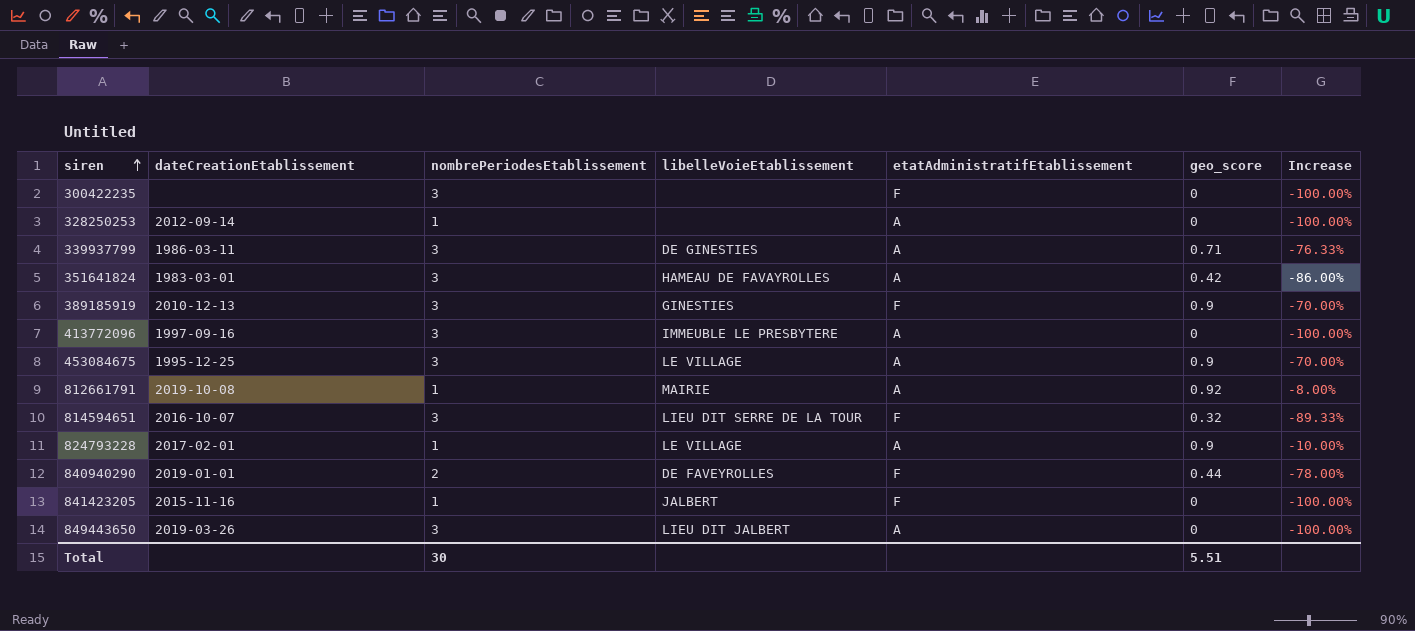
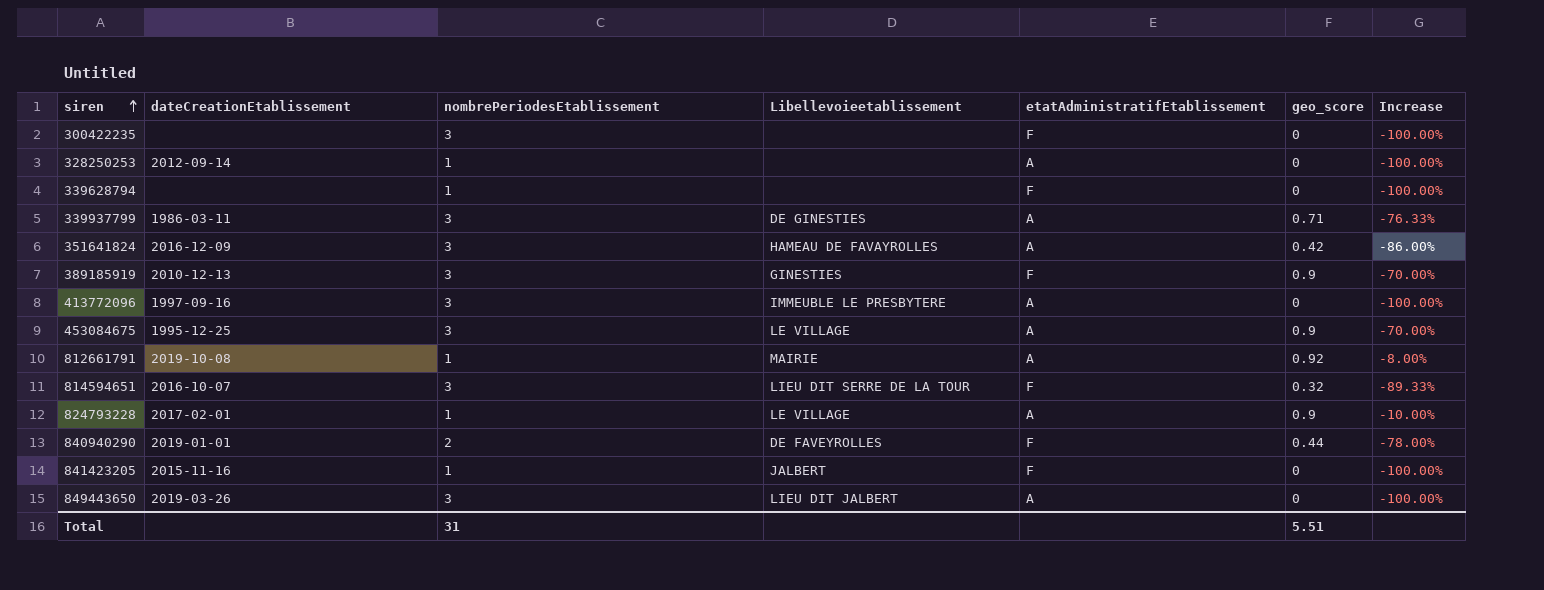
column name: libelleVoieEtablissement -> Libellevoieetablissement
row 339628794: none -> none | 1 | none | F | 0 | -100.00%
351641824 | dateCreationEtablissement: 1983-03-01 -> 2016-12-09
Total | nombrePeriodesEtablissement: 30 -> 31

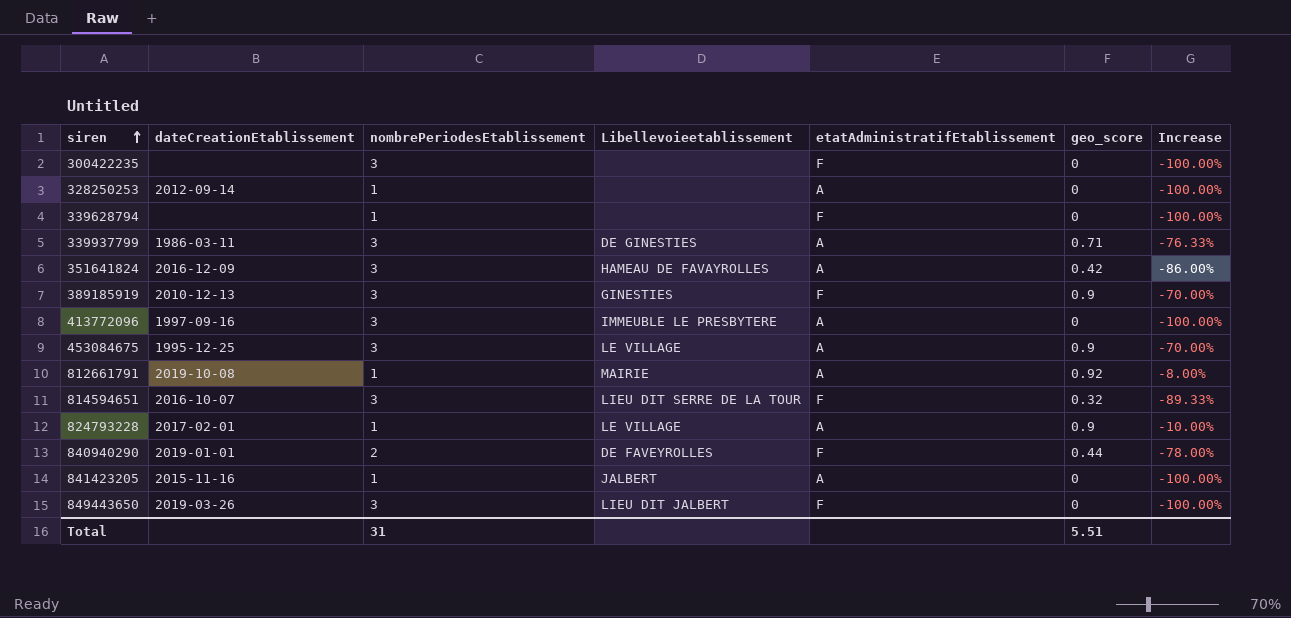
841423205 | etatAdministratifEtablissement: F -> A
849443650 | etatAdministratifEtablissement: A -> F

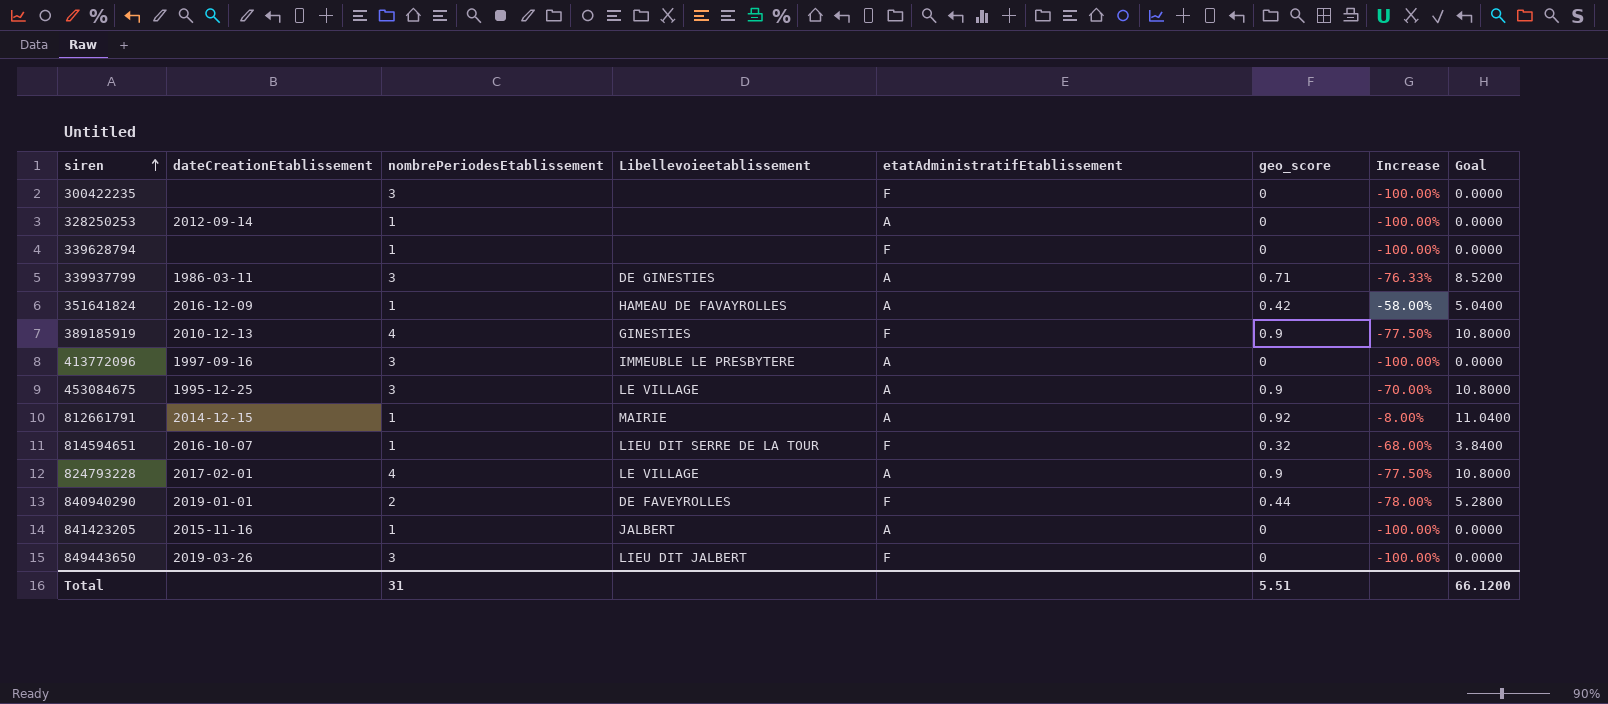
column Goal | formula: none -> [geo_score] * 12
351641824 | nombrePeriodesEtablissement: 3 -> 1
351641824 | Increase: -86.00% -> -58.00%
389185919 | nombrePeriodesEtablissement: 3 -> 4
389185919 | Increase: -70.00% -> -77.50%
812661791 | dateCreationEtablissement: 2019-10-08 -> 2014-12-15
814594651 | nombrePeriodesEtablissement: 3 -> 1
814594651 | Increase: -89.33% -> -68.00%
824793228 | nombrePeriodesEtablissement: 1 -> 4
824793228 | Increase: -10.00% -> -77.50%

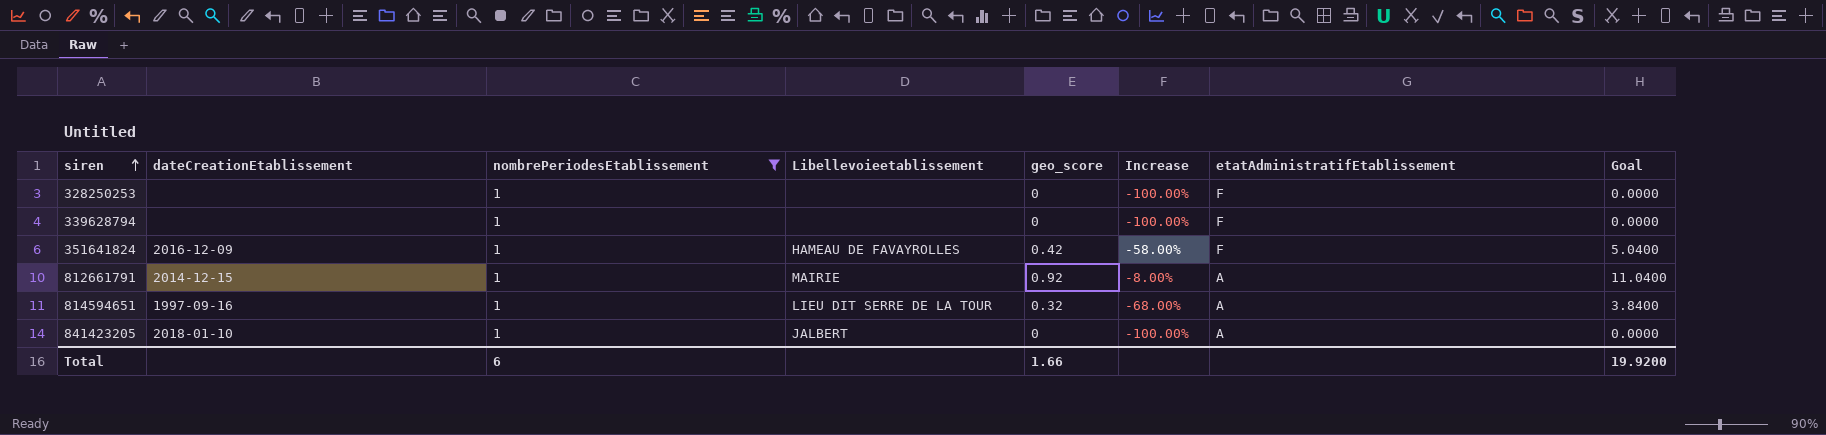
filter: none -> nombrePeriodesEtablissement = 1
column etatAdministratifEtablissement | position: 5 -> 7
328250253 | dateCreationEtablissement: 2012-09-14 -> none
328250253 | etatAdministratifEtablissement: A -> F
351641824 | etatAdministratifEtablissement: A -> F
814594651 | dateCreationEtablissement: 2016-10-07 -> 1997-09-16
814594651 | etatAdministratifEtablissement: F -> A
841423205 | dateCreationEtablissement: 2015-11-16 -> 2018-01-10
Total | nombrePeriodesEtablissement: 31 -> 6
Total | geo_score: 5.51 -> 1.66
Total | Goal: 66.1200 -> 19.9200

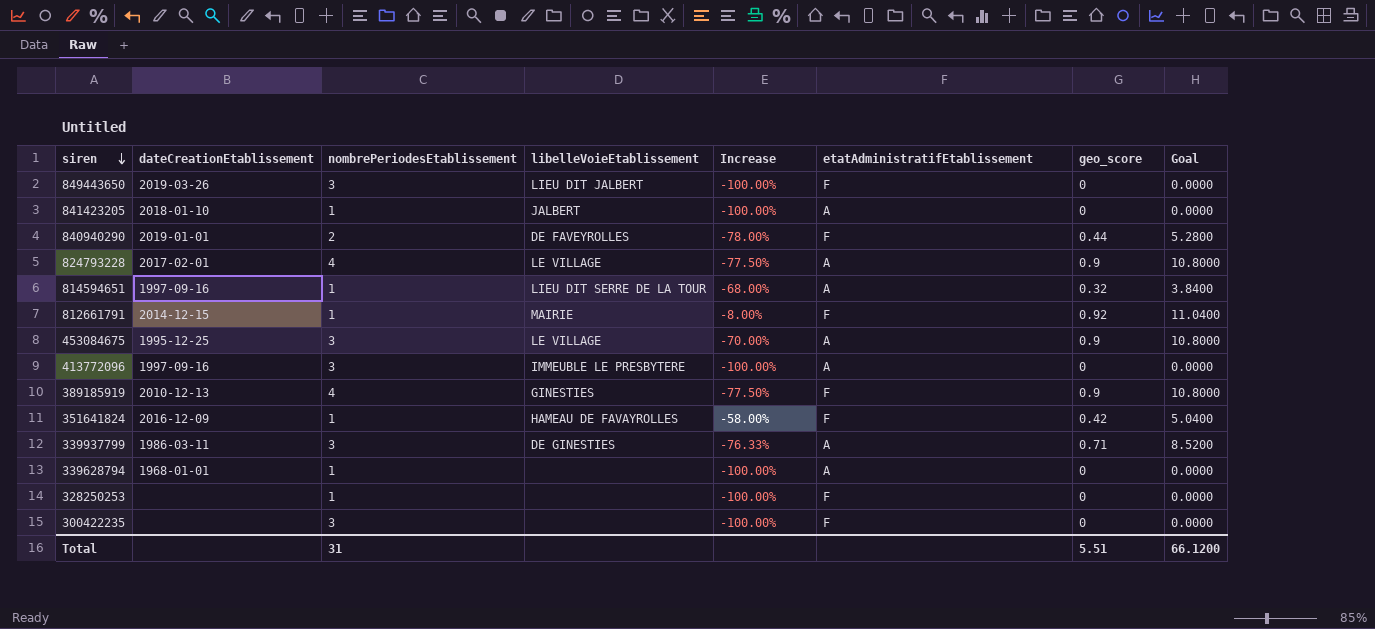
filter: nombrePeriodesEtablissement = 1 -> none
row order: siren ascending -> siren descending
column name: Libellevoieetablissement -> libelleVoieEtablissement
column geo_score | position: 5 -> 7
812661791 | etatAdministratifEtablissement: A -> F
339628794 | dateCreationEtablissement: none -> 1968-01-01
339628794 | etatAdministratifEtablissement: F -> A
Total | nombrePeriodesEtablissement: 6 -> 31
Total | geo_score: 1.66 -> 5.51
Total | Goal: 19.9200 -> 66.1200

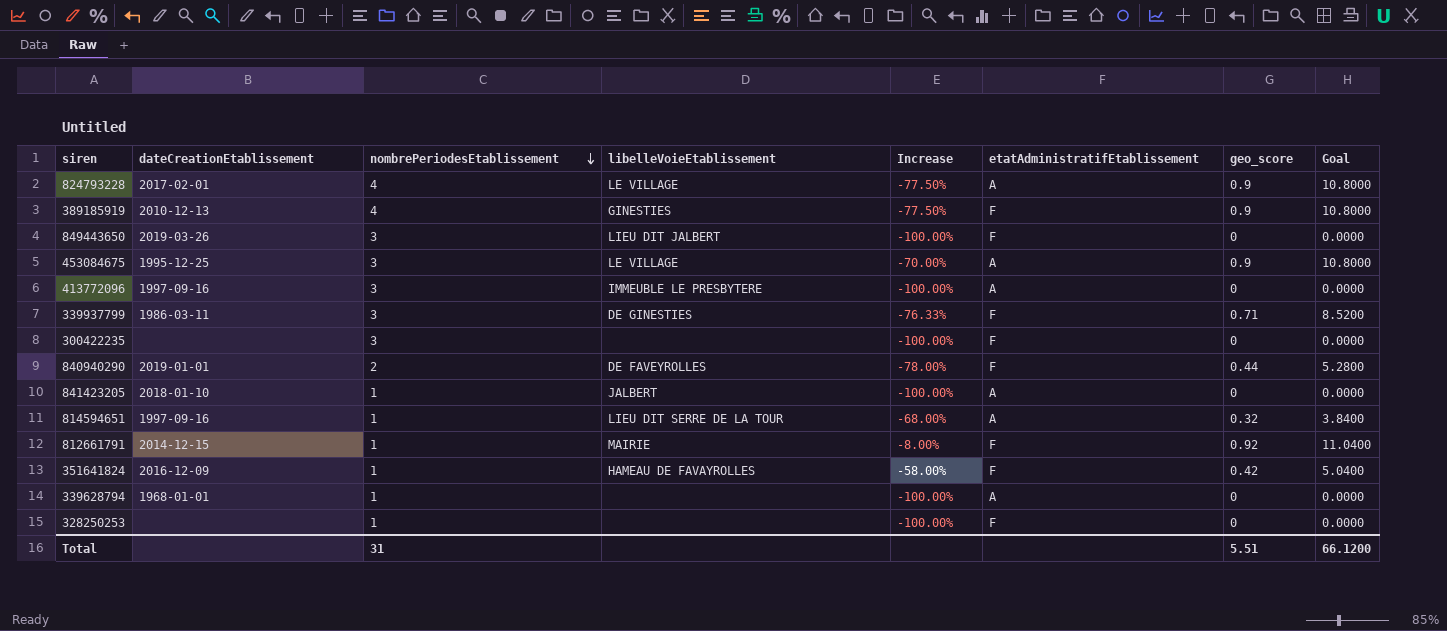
row order: siren descending -> nombrePeriodesEtablissement descending
339937799 | etatAdministratifEtablissement: A -> F

